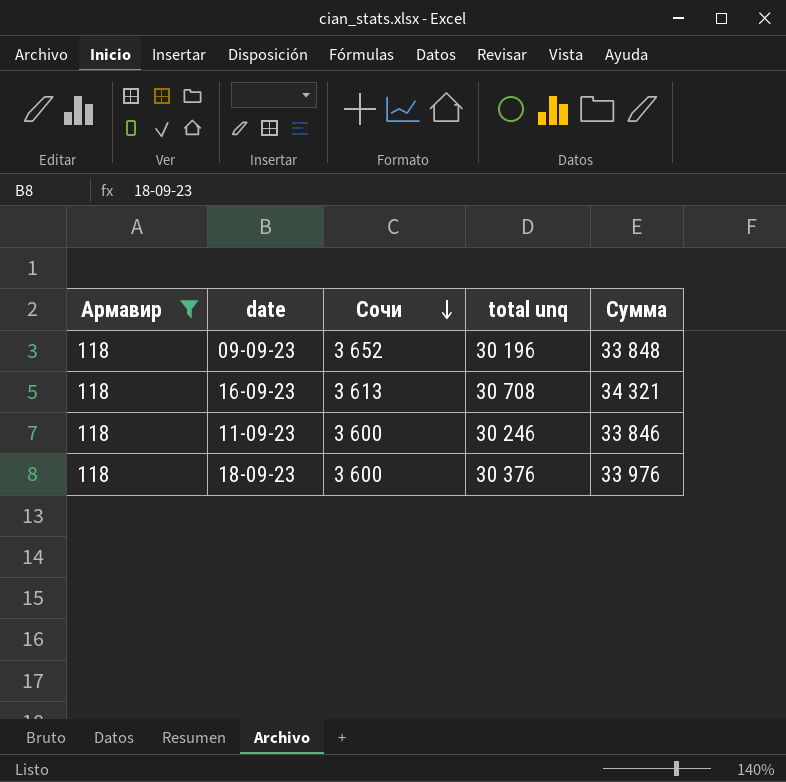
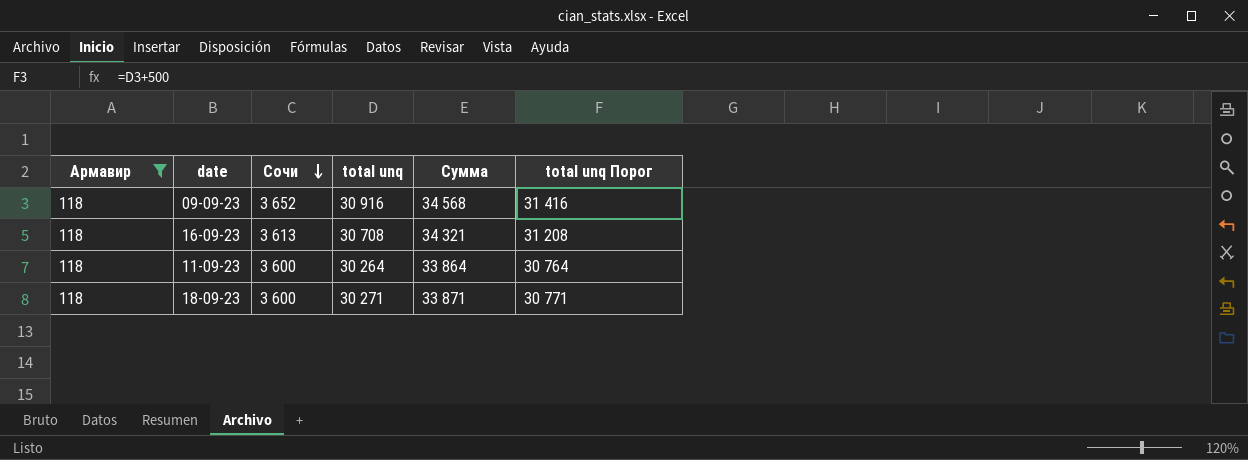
column total unq Порог | formula: none -> [total unq] + 500
09-09-23 | total unq: 30 196 -> 30 916
09-09-23 | Сумма: 33 848 -> 34 568
11-09-23 | total unq: 30 246 -> 30 264
11-09-23 | Сумма: 33 846 -> 33 864
18-09-23 | total unq: 30 376 -> 30 271
18-09-23 | Сумма: 33 976 -> 33 871

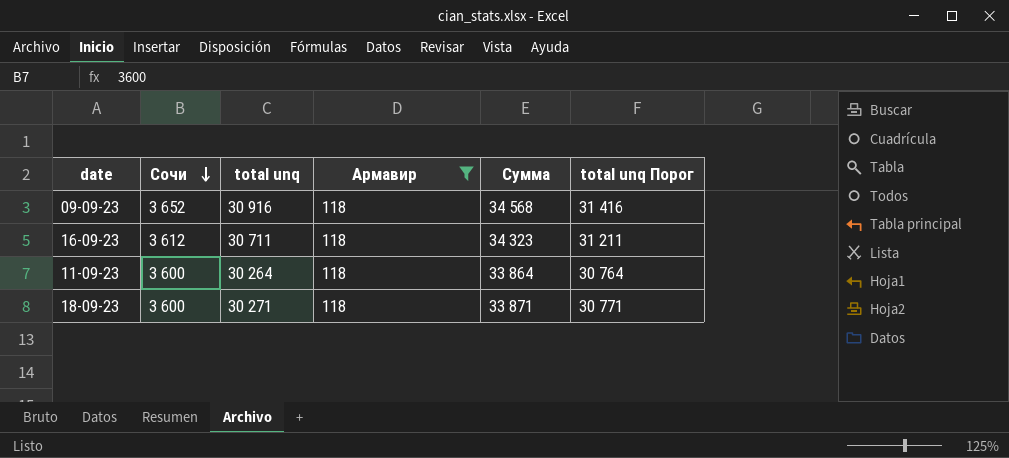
column Армавир | position: 1 -> 4
16-09-23 | Сочи: 3 613 -> 3 612
16-09-23 | total unq: 30 708 -> 30 711
16-09-23 | Сумма: 34 321 -> 34 323
16-09-23 | total unq Порог: 31 208 -> 31 211

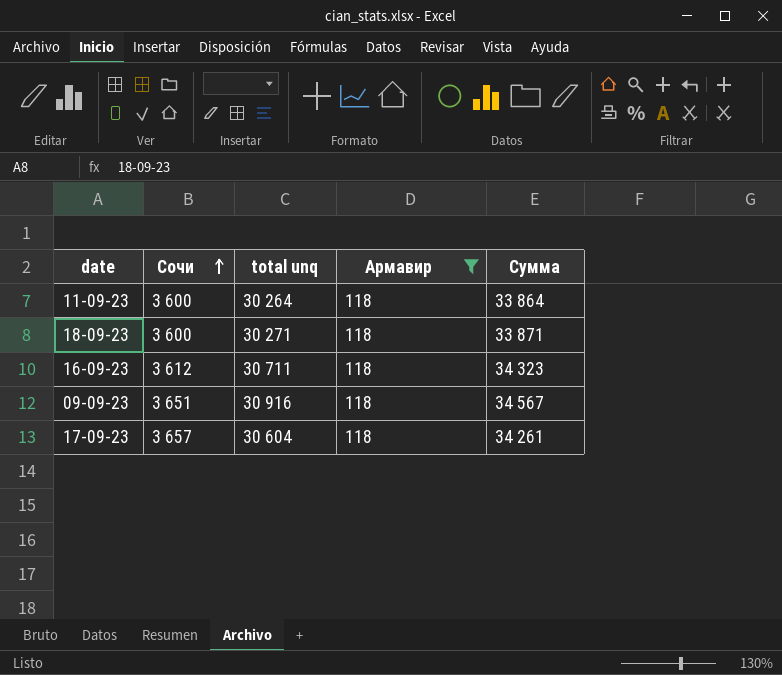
row order: Сочи descending -> Сочи ascending
column total unq Порог | formula: [total unq] + 500 -> none
09-09-23 | Сочи: 3 652 -> 3 651
09-09-23 | Сумма: 34 568 -> 34 567
row 17-09-23: none -> 3 657 | 30 604 | 118 | 34 261

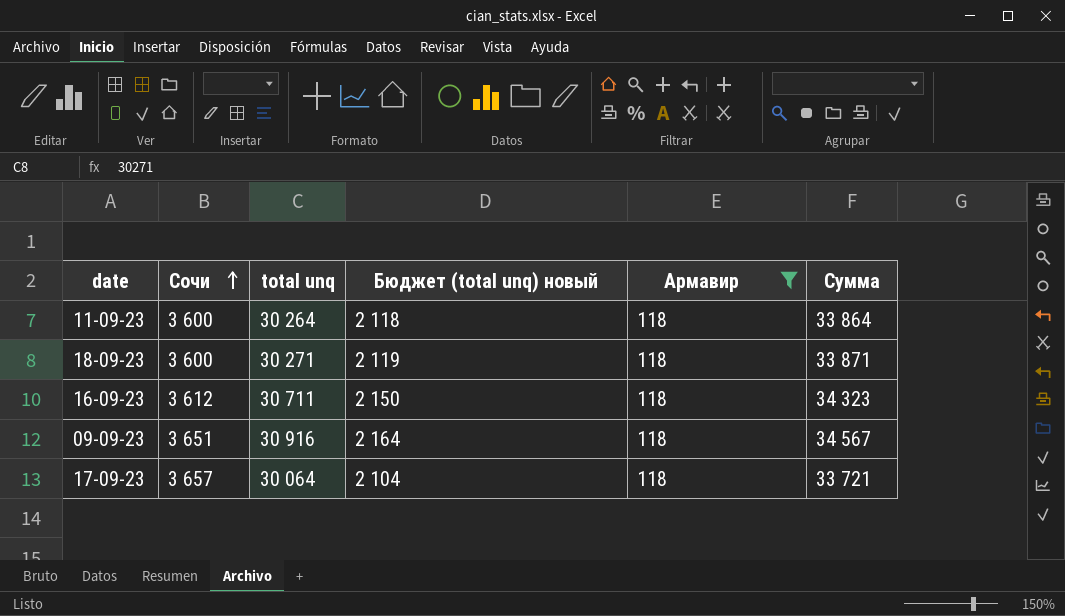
column Бюджет (total unq) новый | formula: none -> [total unq] * 0,07
17-09-23 | total unq: 30 604 -> 30 064
17-09-23 | Сумма: 34 261 -> 33 721

